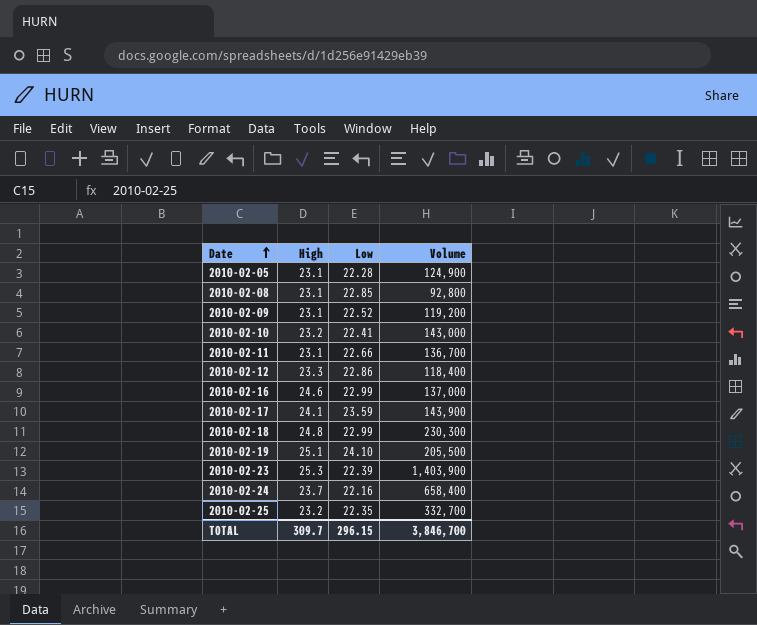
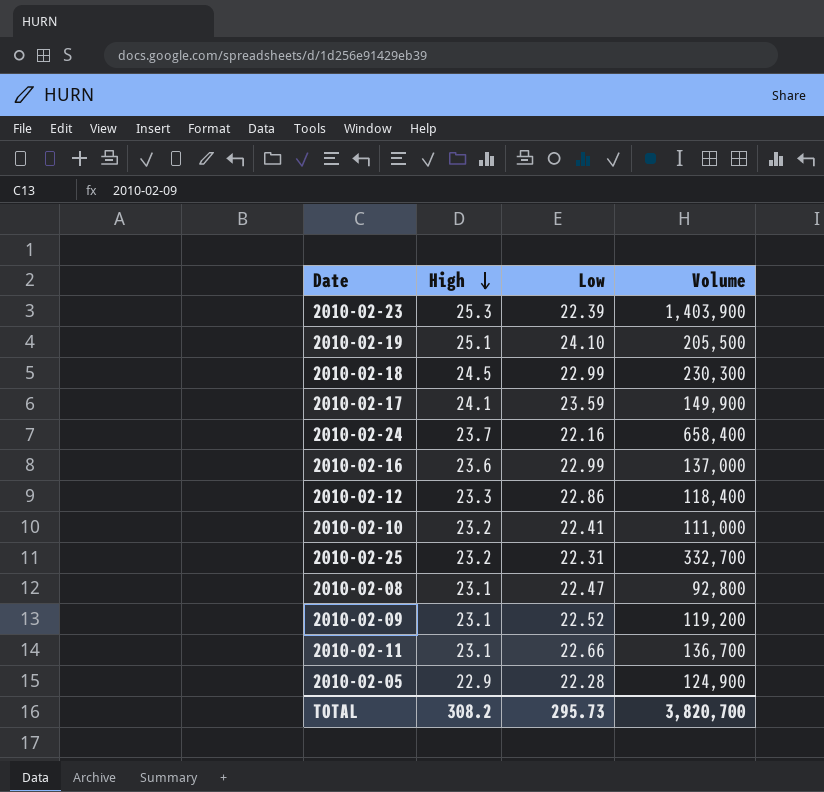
row order: Date ascending -> High descending
2010-02-18 | High: 24.8 -> 24.5
2010-02-17 | Volume: 143,900 -> 149,900
2010-02-16 | High: 24.6 -> 23.6
2010-02-10 | Volume: 143,000 -> 111,000
2010-02-25 | Low: 22.35 -> 22.31
2010-02-08 | Low: 22.85 -> 22.47
2010-02-05 | High: 23.1 -> 22.9
TOTAL | High: 309.7 -> 308.2
TOTAL | Low: 296.15 -> 295.73
TOTAL | Volume: 3,846,700 -> 3,820,700

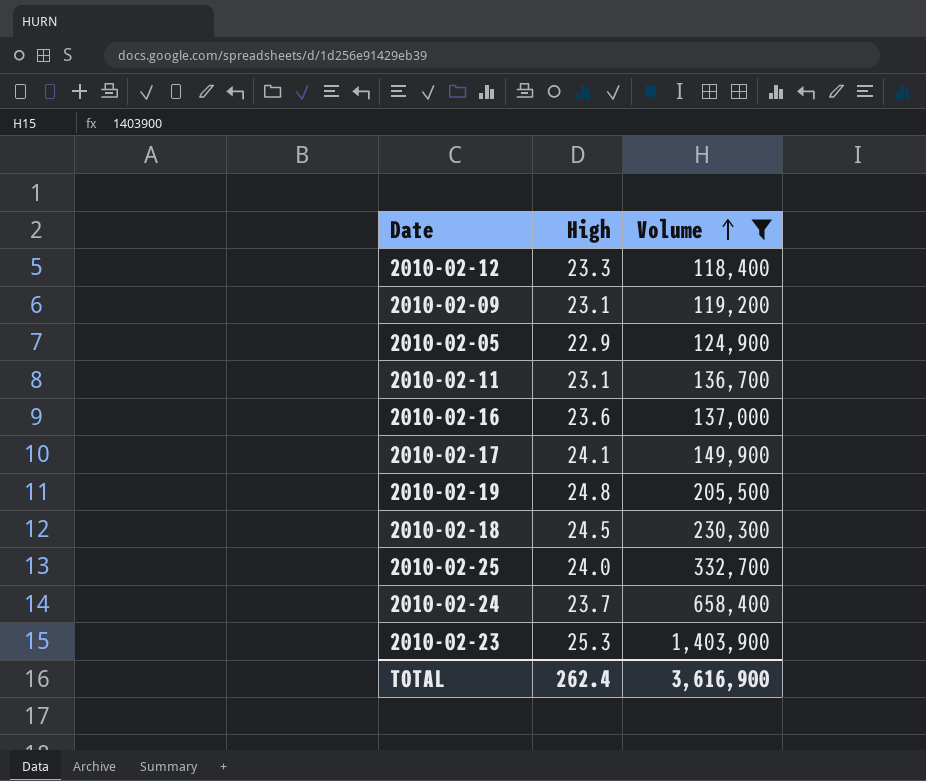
filter: none -> Volume >= 118,400
row order: High descending -> Volume ascending
column Low | position: 3 -> none
2010-02-19 | High: 25.1 -> 24.8
2010-02-25 | High: 23.2 -> 24.0
TOTAL | High: 308.2 -> 262.4
TOTAL | Volume: 3,820,700 -> 3,616,900

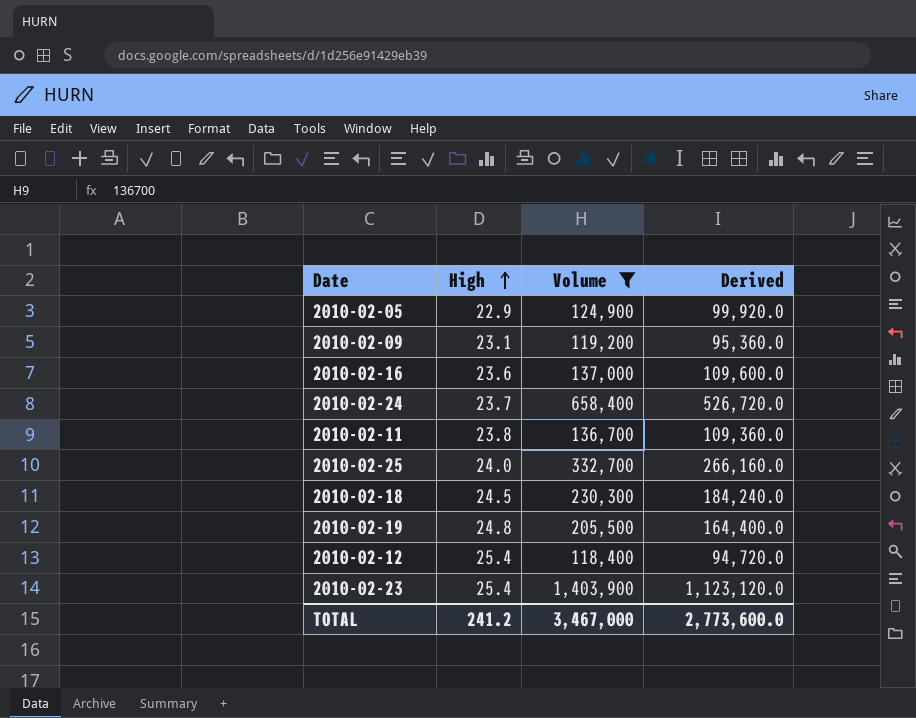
row order: Volume ascending -> High ascending
column Derived | formula: none -> [Volume] * 0.8
row 2010-02-17: 24.1 | 149,900 -> none
2010-02-11 | High: 23.1 -> 23.8
2010-02-12 | High: 23.3 -> 25.4
2010-02-23 | High: 25.3 -> 25.4
TOTAL | High: 262.4 -> 241.2
TOTAL | Volume: 3,616,900 -> 3,467,000

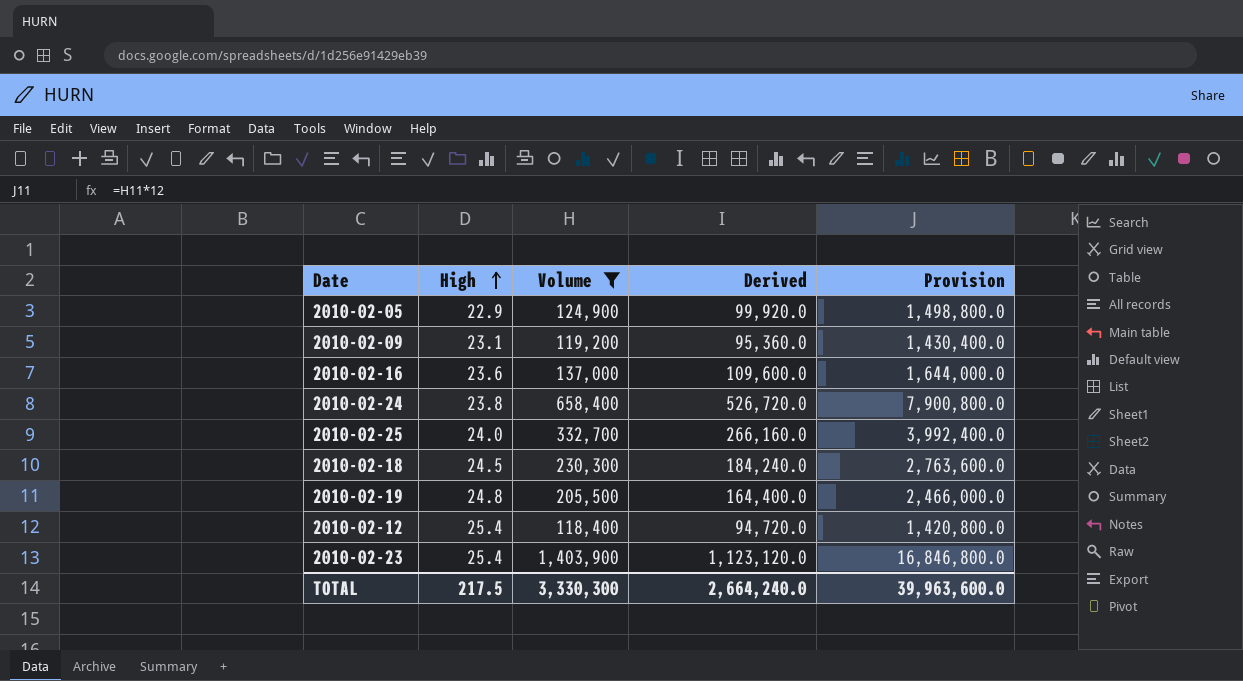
column Provision | formula: none -> [Volume] * 12
row 2010-02-11: 23.8 | 136,700 | 109,360.0 -> none
2010-02-24 | High: 23.7 -> 23.8
TOTAL | High: 241.2 -> 217.5
TOTAL | Volume: 3,467,000 -> 3,330,300
TOTAL | Derived: 2,773,600.0 -> 2,664,240.0

